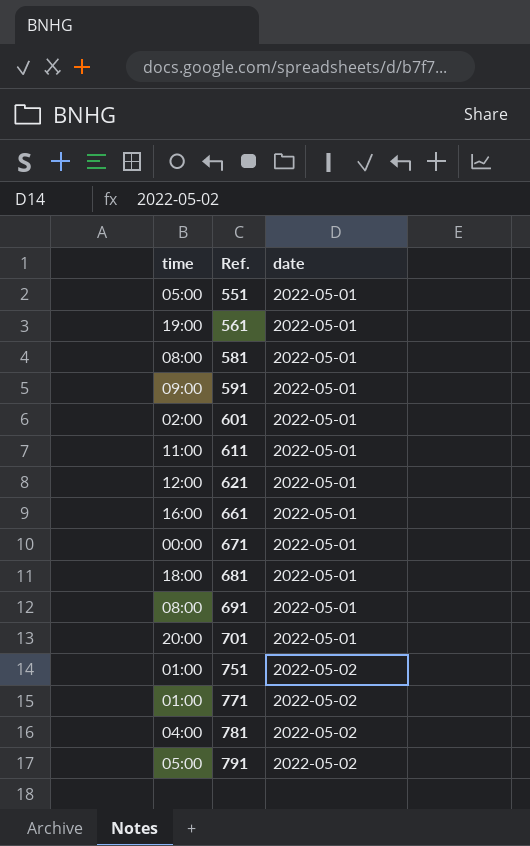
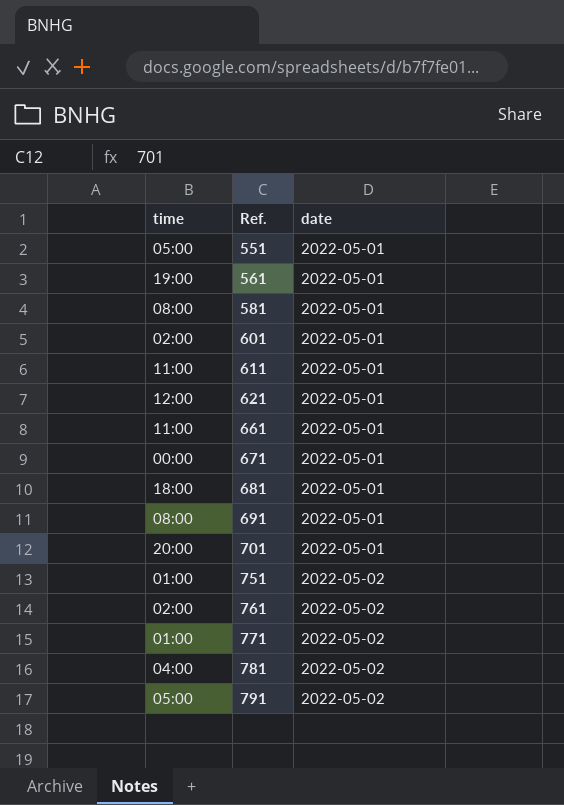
row 591: 09:00 | 2022-05-01 -> none
661 | time: 16:00 -> 11:00
row 761: none -> 02:00 | 2022-05-02

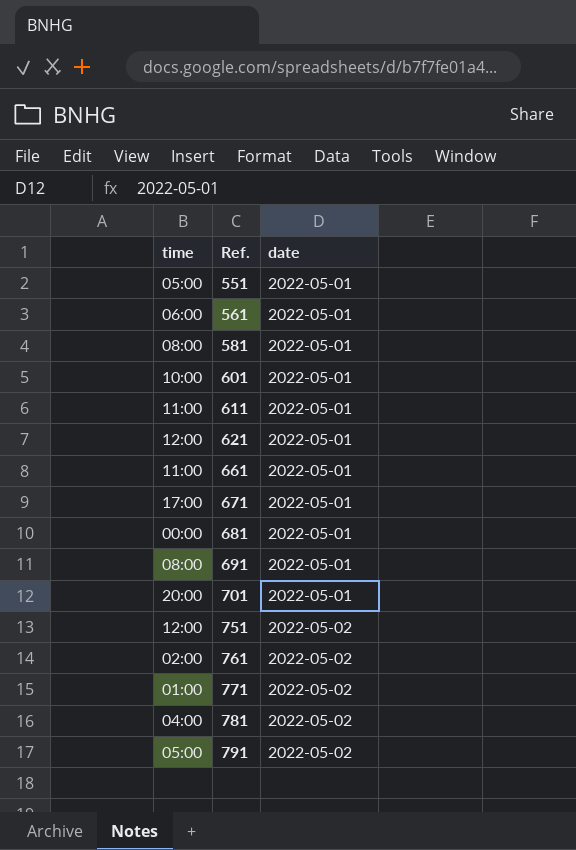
561 | time: 19:00 -> 06:00
601 | time: 02:00 -> 10:00
671 | time: 00:00 -> 17:00
681 | time: 18:00 -> 00:00
751 | time: 01:00 -> 12:00

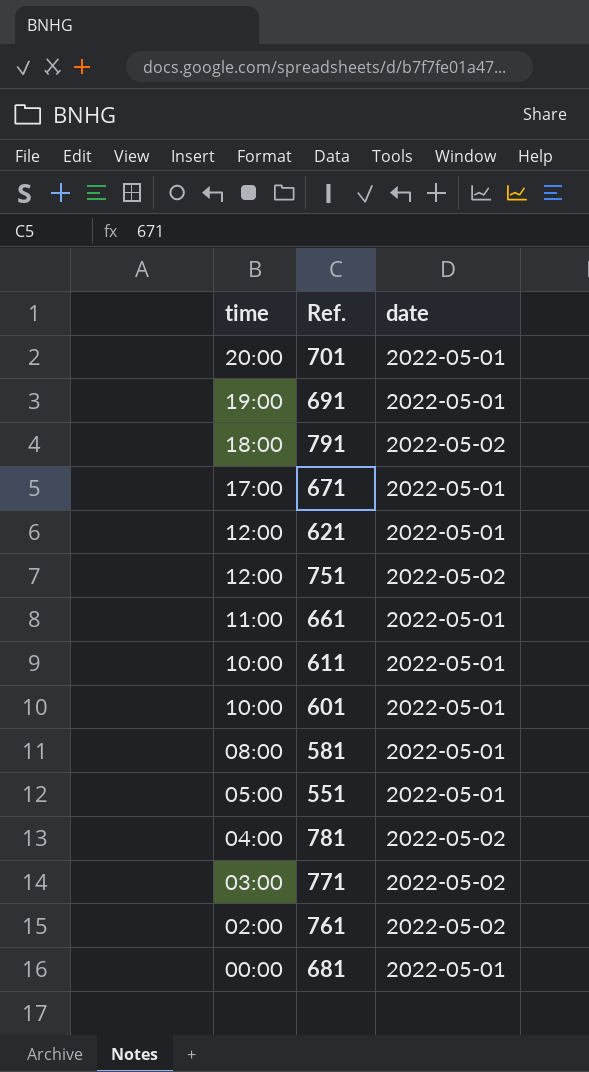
row order: Ref. ascending -> time descending
row 561: 06:00 | 2022-05-01 -> none
691 | time: 08:00 -> 19:00
791 | time: 05:00 -> 18:00
611 | time: 11:00 -> 10:00
771 | time: 01:00 -> 03:00

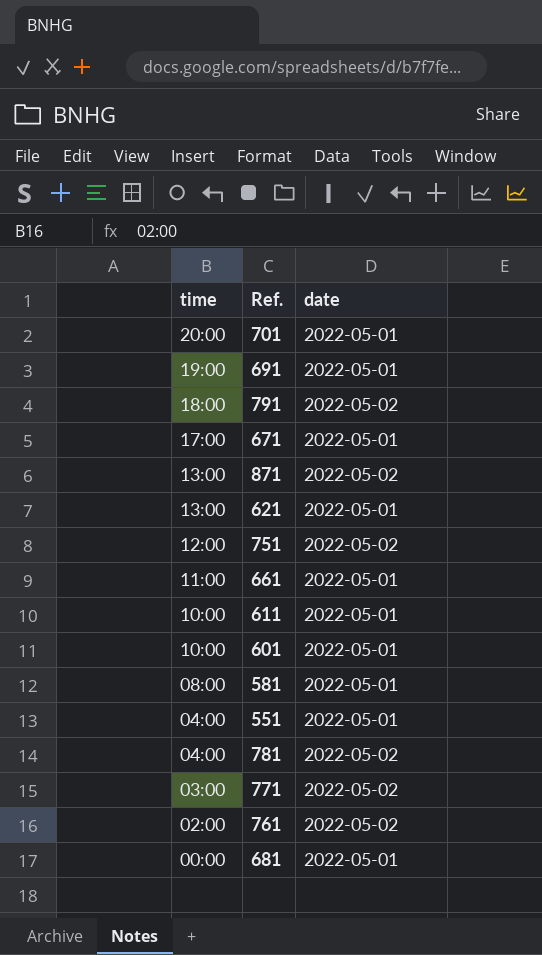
row 871: none -> 13:00 | 2022-05-02
621 | time: 12:00 -> 13:00
551 | time: 05:00 -> 04:00

